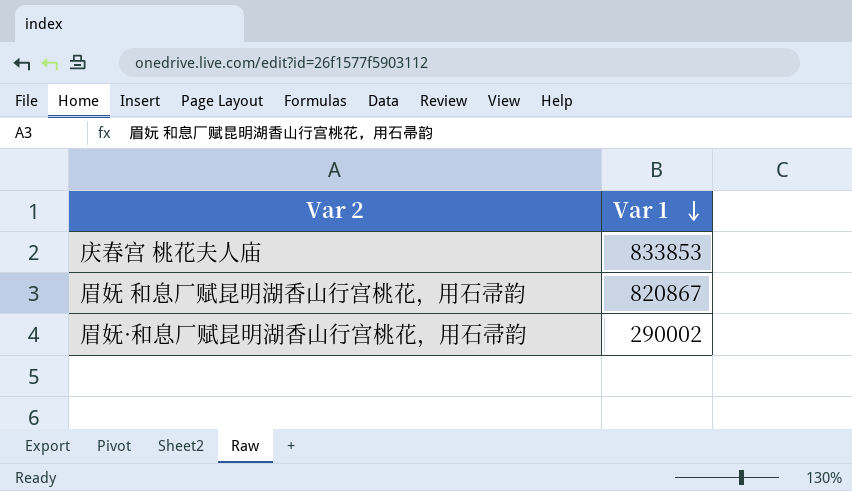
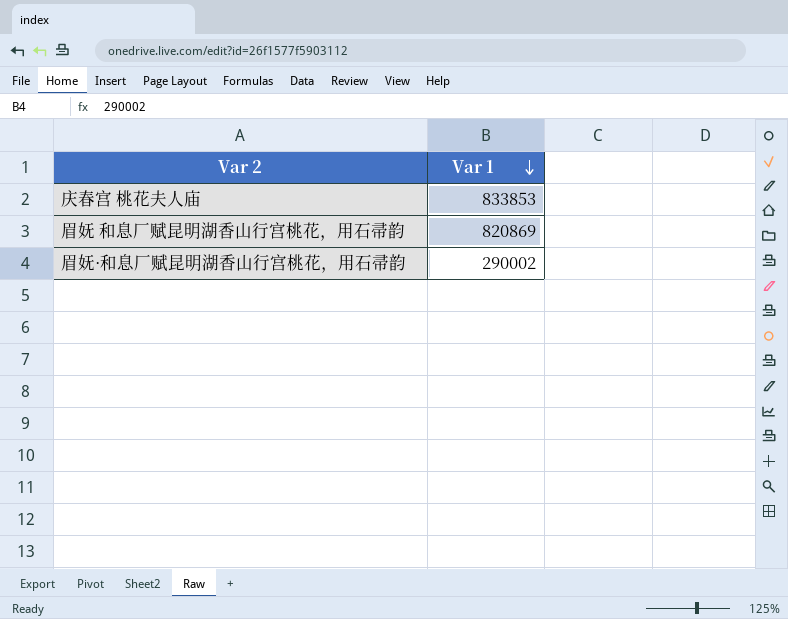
眉妩 和息厂赋昆明湖香山行宫桃花，用石帚韵 | Var 1: 820867 -> 820869

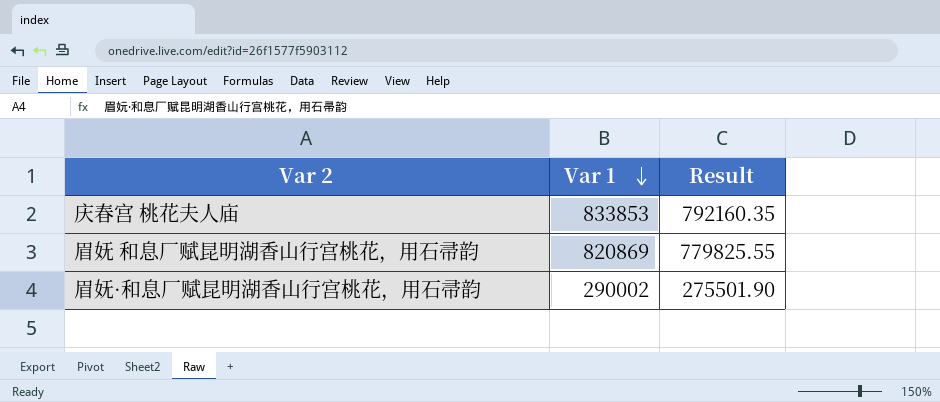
column Result | formula: none -> [Var 1] * 0.95

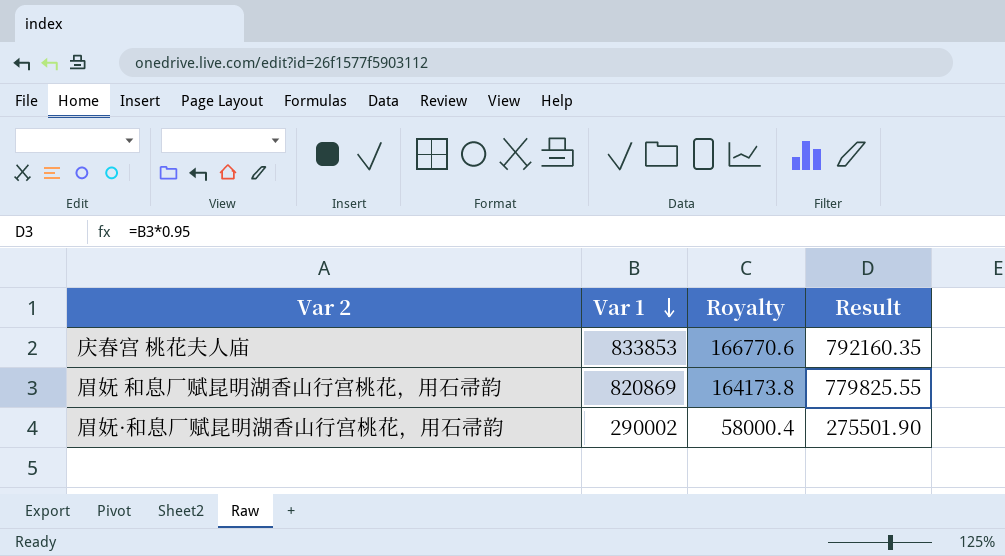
column Royalty | formula: none -> [Var 1] * 0.2

